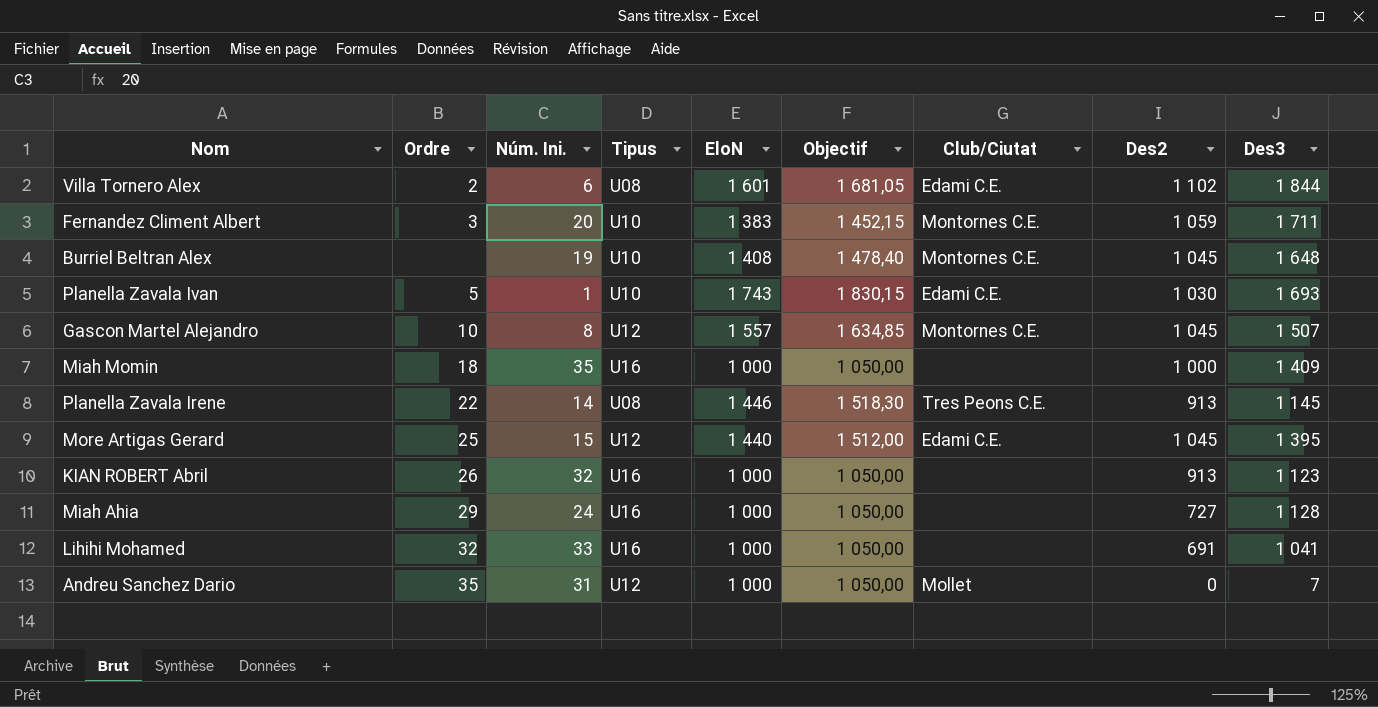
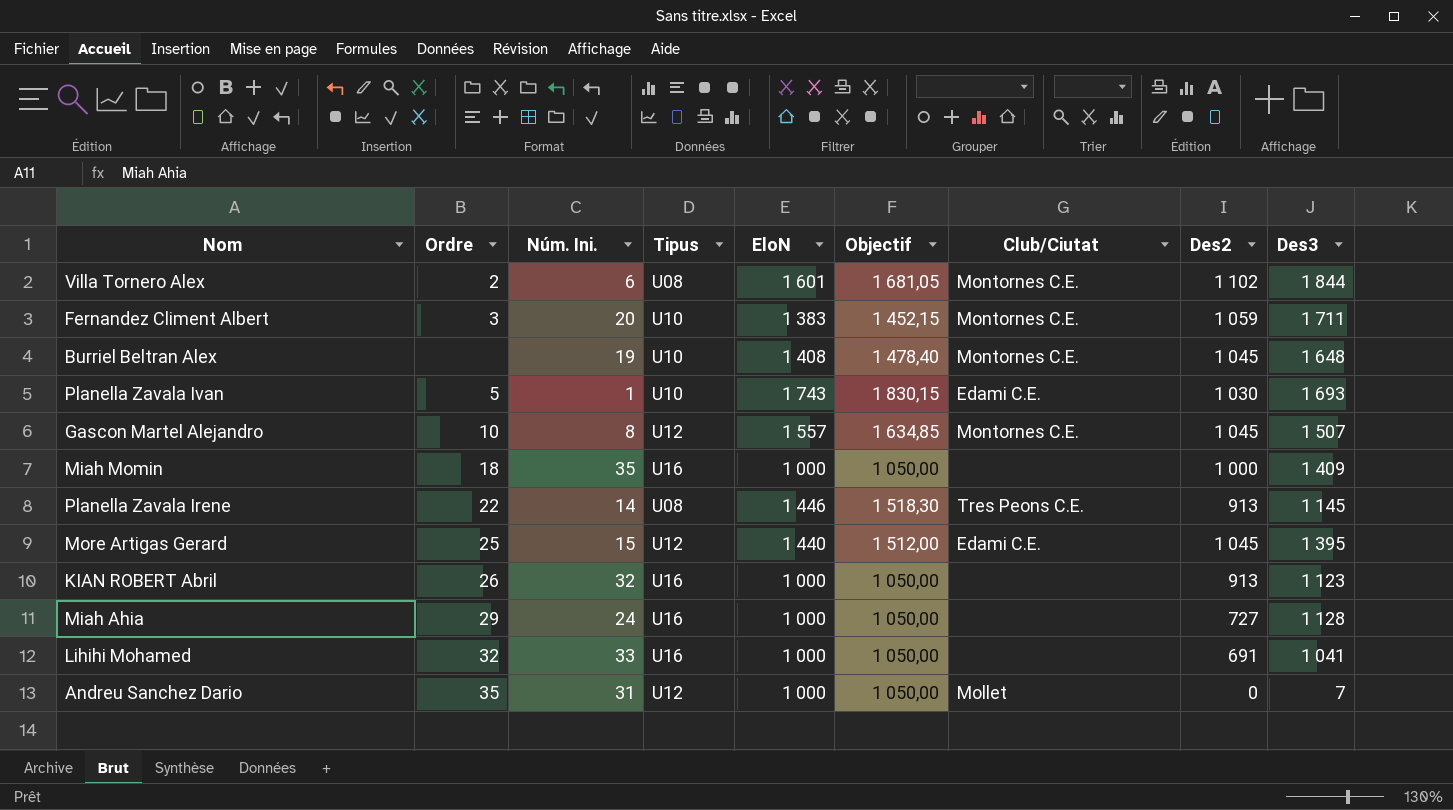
Villa Tornero Alex | Club/Ciutat: Edami C.E. -> Montornes C.E.

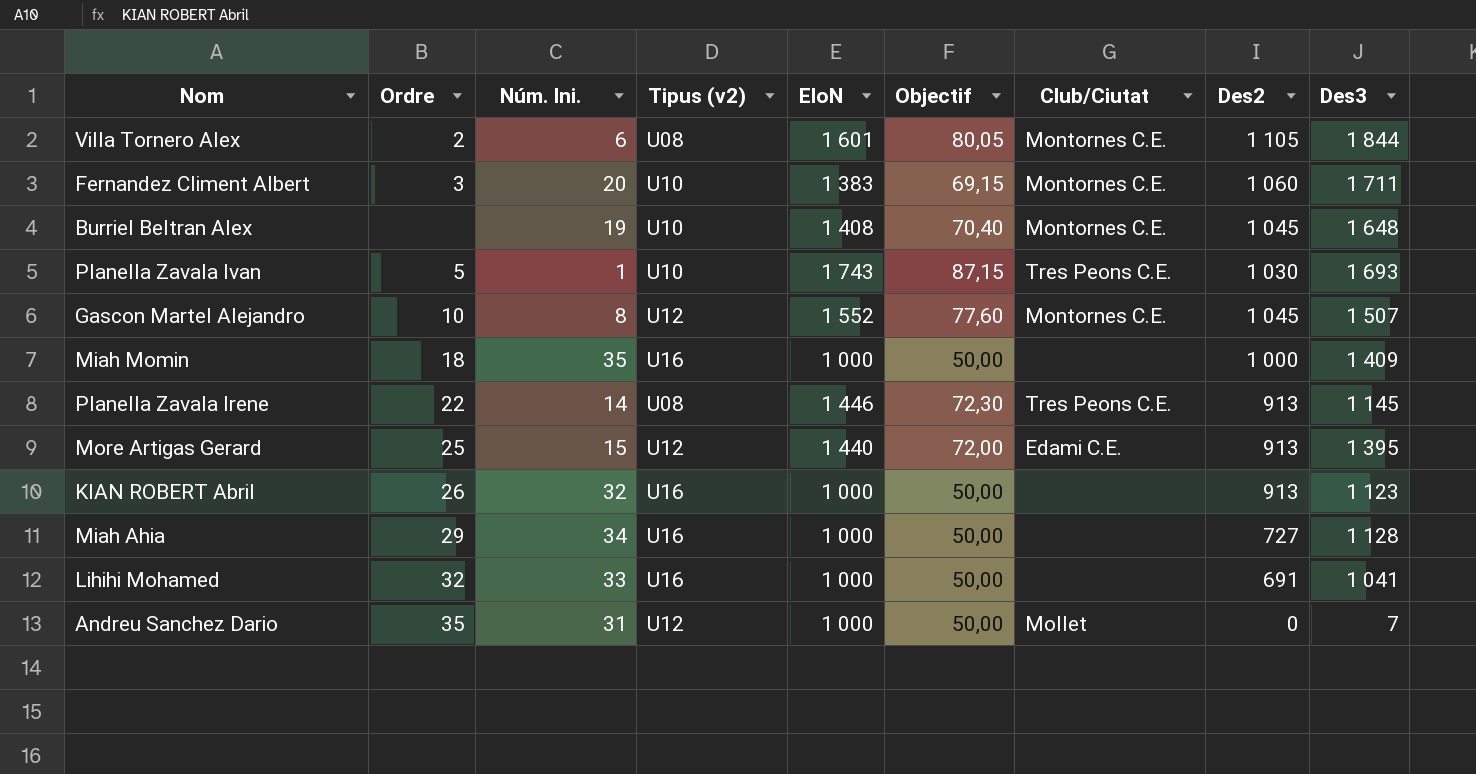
column name: Tipus -> Tipus (v2)
column Objectif | formula: [EloN] * 1,05 -> [EloN] * 0,05
Villa Tornero Alex | Des2: 1 102 -> 1 105
Fernandez Climent Albert | Des2: 1 059 -> 1 060
Planella Zavala Ivan | Club/Ciutat: Edami C.E. -> Tres Peons C.E.
Gascon Martel Alejandro | EloN: 1 557 -> 1 552
More Artigas Gerard | Des2: 1 045 -> 913
Miah Ahia | Núm. Ini.: 24 -> 34

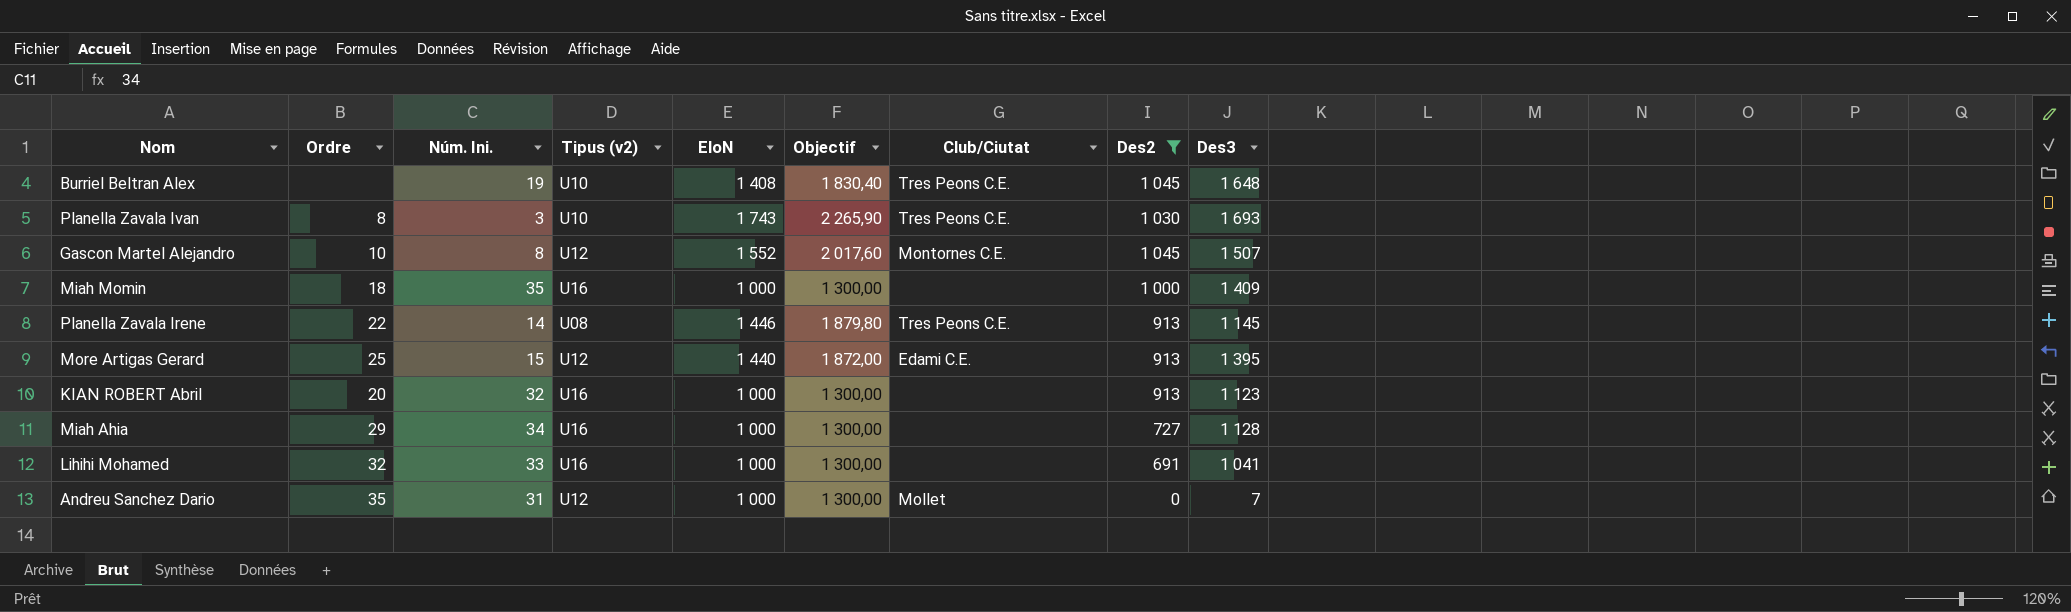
filter: none -> Des2 <= 1 045
column Objectif | formula: [EloN] * 0,05 -> [EloN] * 1,3
Burriel Beltran Alex | Club/Ciutat: Montornes C.E. -> Tres Peons C.E.
Planella Zavala Ivan | Ordre: 5 -> 8
Planella Zavala Ivan | Núm. Ini.: 1 -> 3
KIAN ROBERT Abril | Ordre: 26 -> 20

